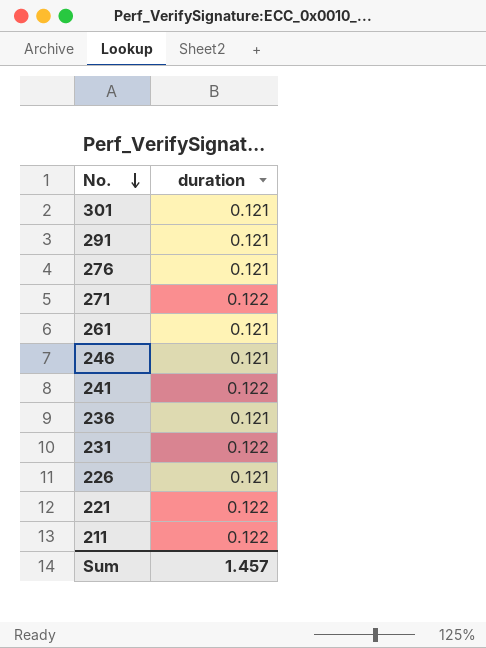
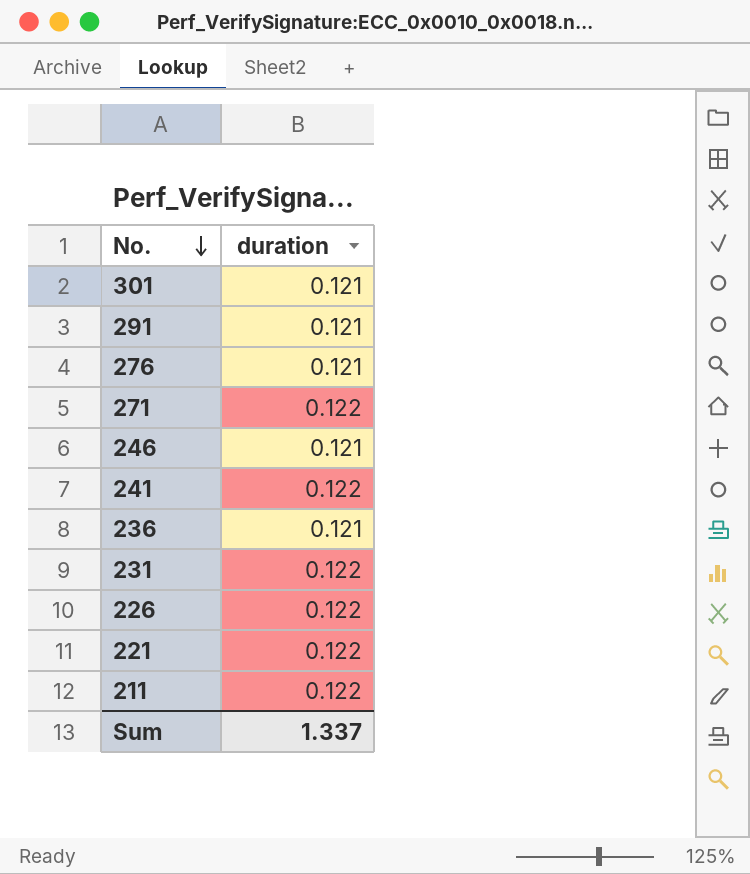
row 261: 0.121 -> none
226 | duration: 0.121 -> 0.122
Sum | duration: 1.457 -> 1.337

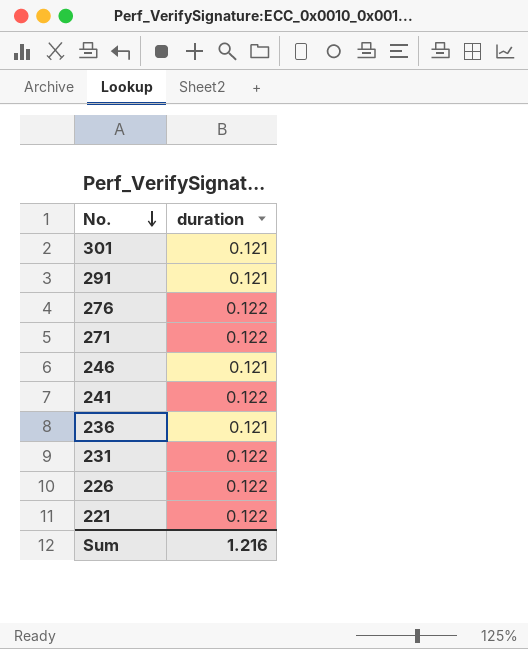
row 211: 0.122 -> none
276 | duration: 0.121 -> 0.122
Sum | duration: 1.337 -> 1.216

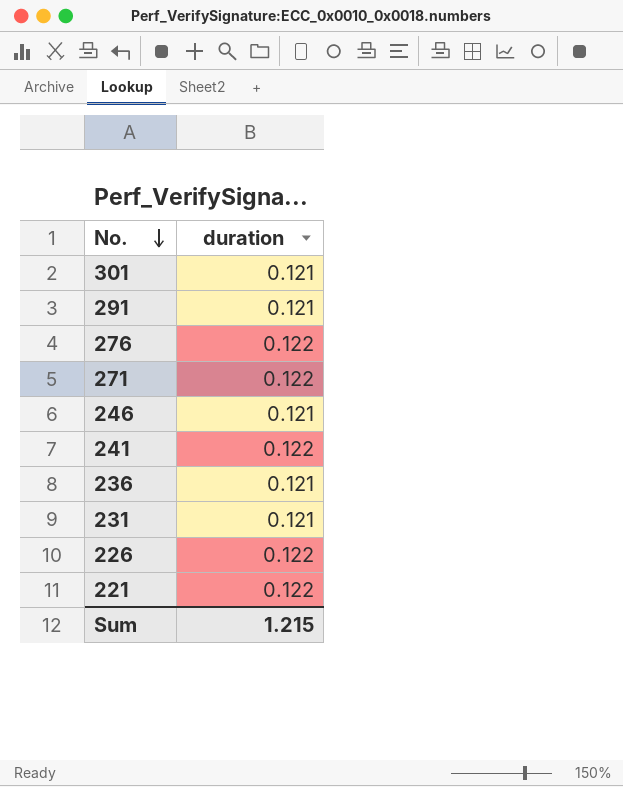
231 | duration: 0.122 -> 0.121
Sum | duration: 1.216 -> 1.215

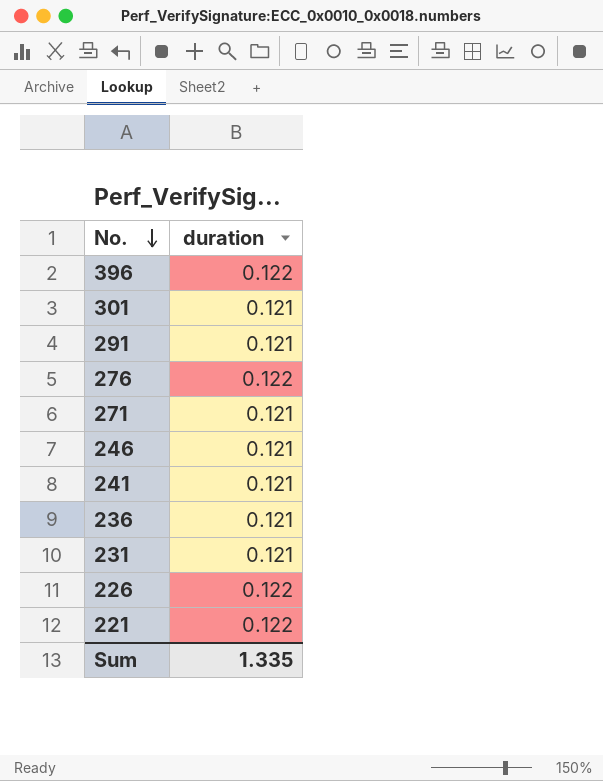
row 396: none -> 0.122
271 | duration: 0.122 -> 0.121
241 | duration: 0.122 -> 0.121
Sum | duration: 1.215 -> 1.335

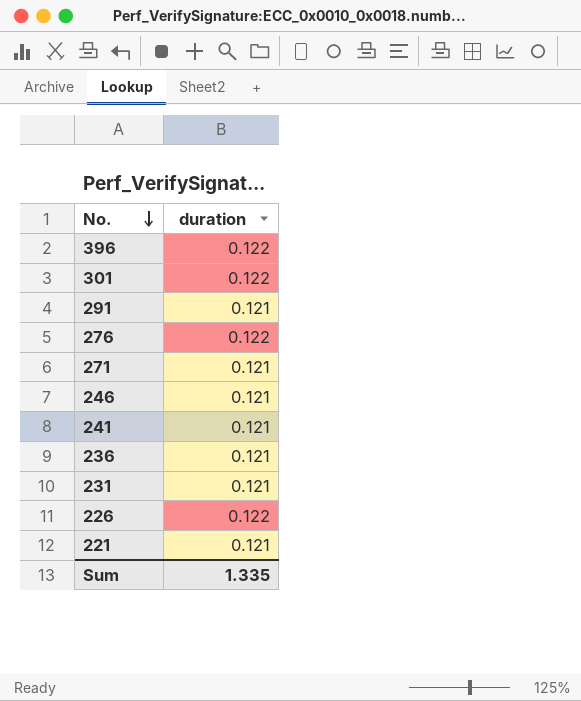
301 | duration: 0.121 -> 0.122
221 | duration: 0.122 -> 0.121

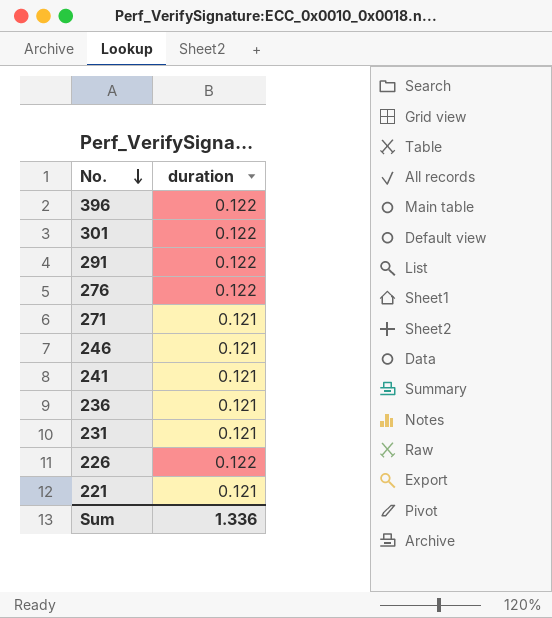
291 | duration: 0.121 -> 0.122
Sum | duration: 1.335 -> 1.336

